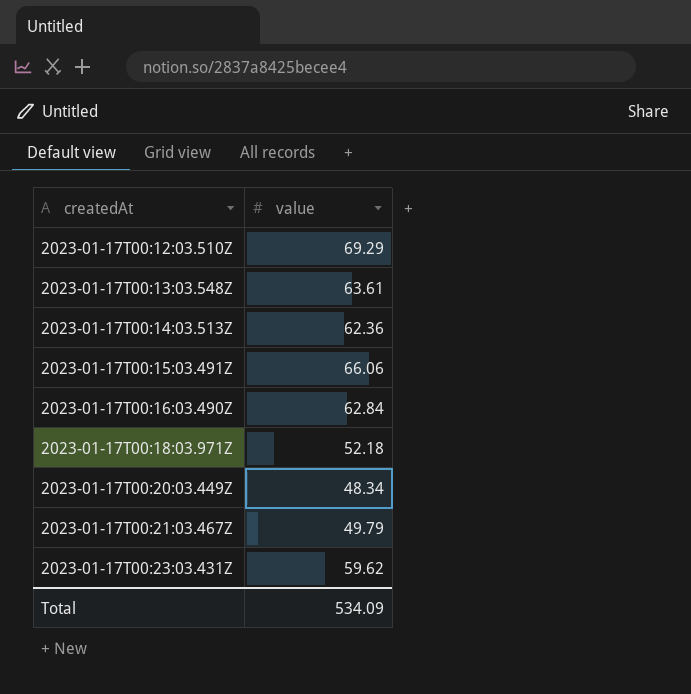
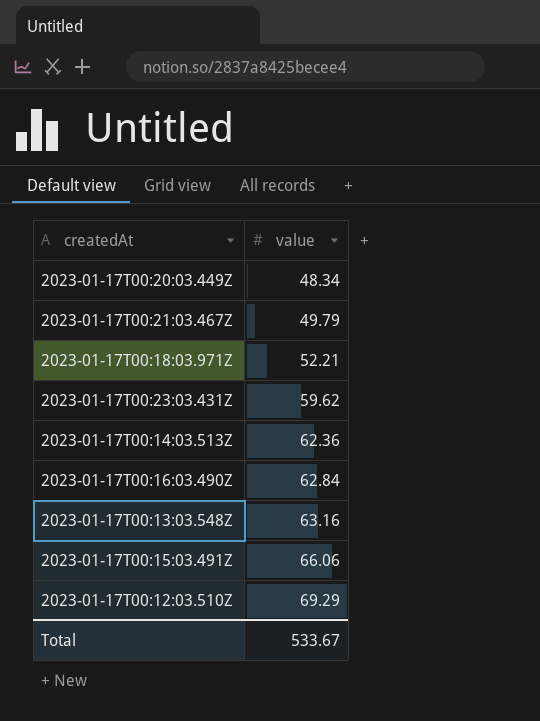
row order: createdAt ascending -> value ascending
2023-01-17T00:18:03.971Z | value: 52.18 -> 52.21
2023-01-17T00:13:03.548Z | value: 63.61 -> 63.16
Total | value: 534.09 -> 533.67

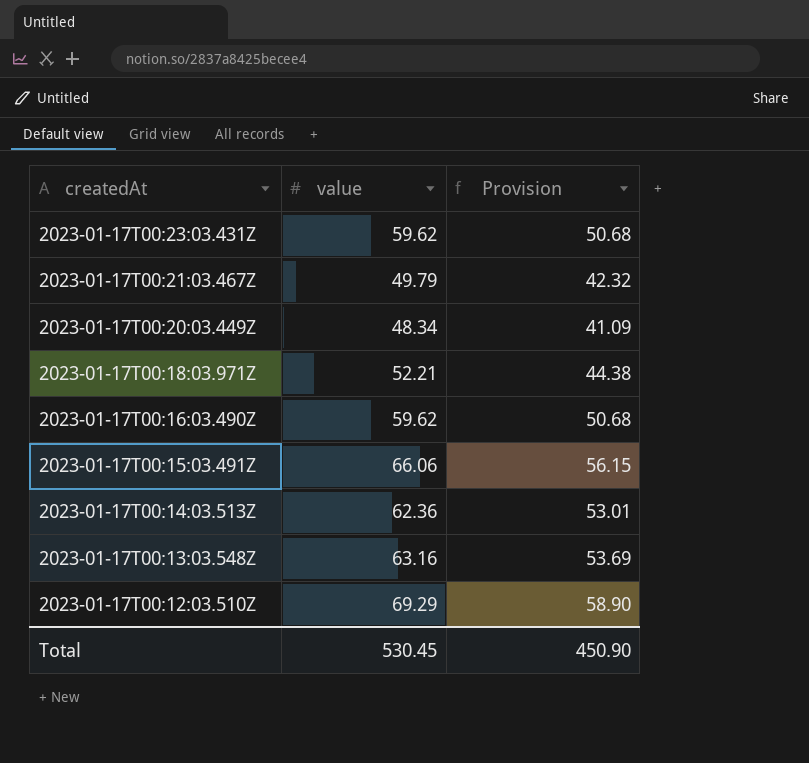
row order: value ascending -> createdAt descending
column Provision | formula: none -> [value] * 0.85
2023-01-17T00:16:03.490Z | value: 62.84 -> 59.62
Total | value: 533.67 -> 530.45

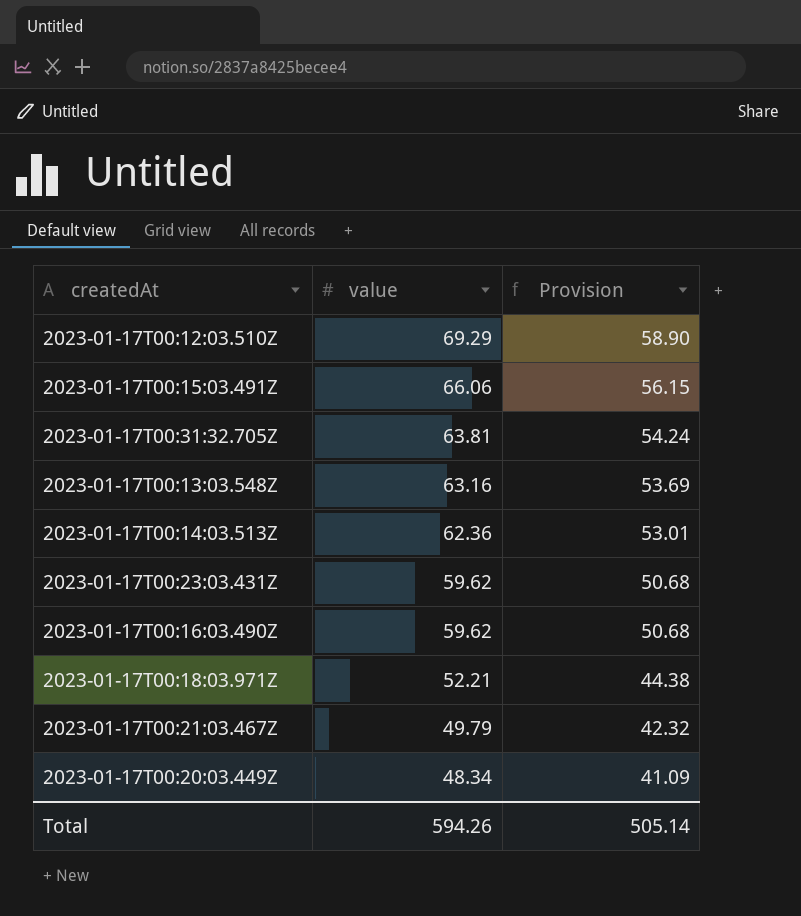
row order: createdAt descending -> value descending
row 2023-01-17T00:31:32.705Z: none -> 63.81 | 54.24
Total | value: 530.45 -> 594.26
Total | Provision: 450.90 -> 505.14

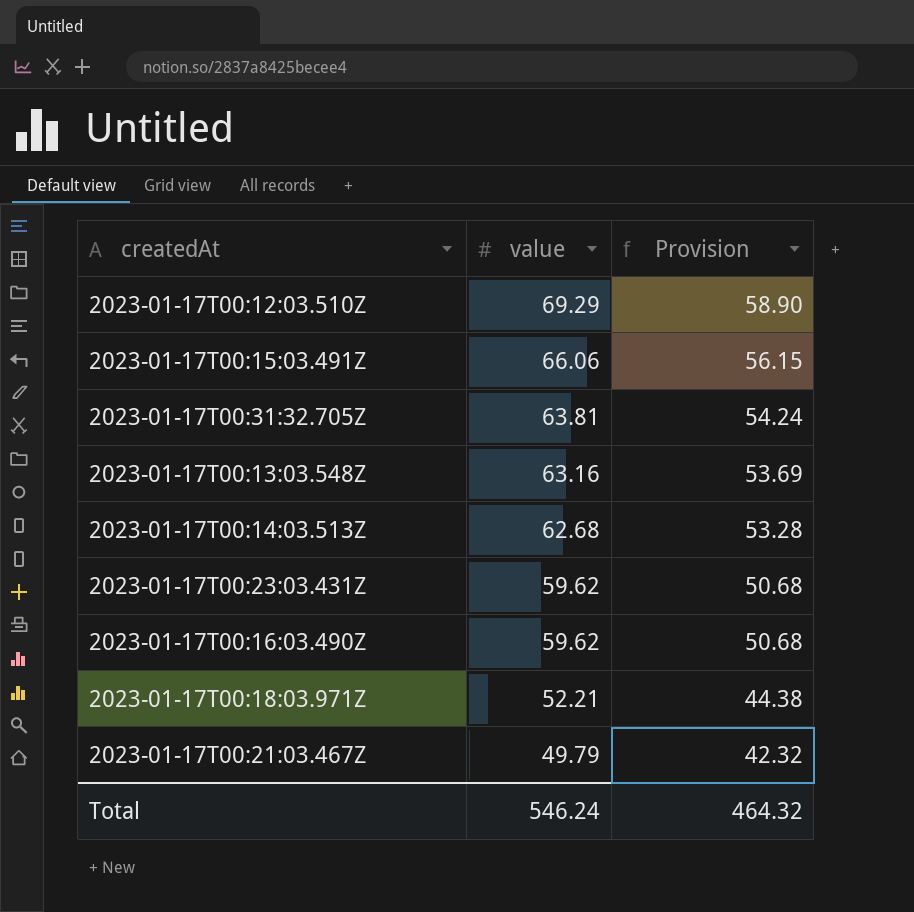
row 2023-01-17T00:20:03.449Z: 48.34 | 41.09 -> none
2023-01-17T00:14:03.513Z | value: 62.36 -> 62.68
2023-01-17T00:14:03.513Z | Provision: 53.01 -> 53.28
Total | value: 594.26 -> 546.24
Total | Provision: 505.14 -> 464.32

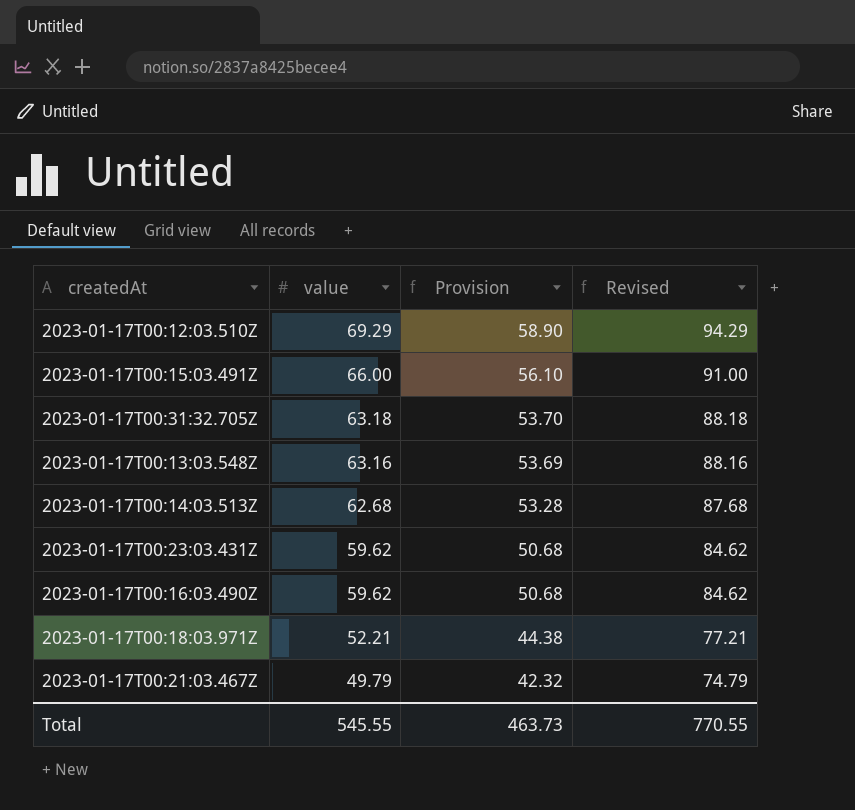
column Revised | formula: none -> [value] + 25
2023-01-17T00:15:03.491Z | value: 66.06 -> 66.00
2023-01-17T00:15:03.491Z | Provision: 56.15 -> 56.10
2023-01-17T00:31:32.705Z | value: 63.81 -> 63.18
2023-01-17T00:31:32.705Z | Provision: 54.24 -> 53.70
Total | value: 546.24 -> 545.55
Total | Provision: 464.32 -> 463.73

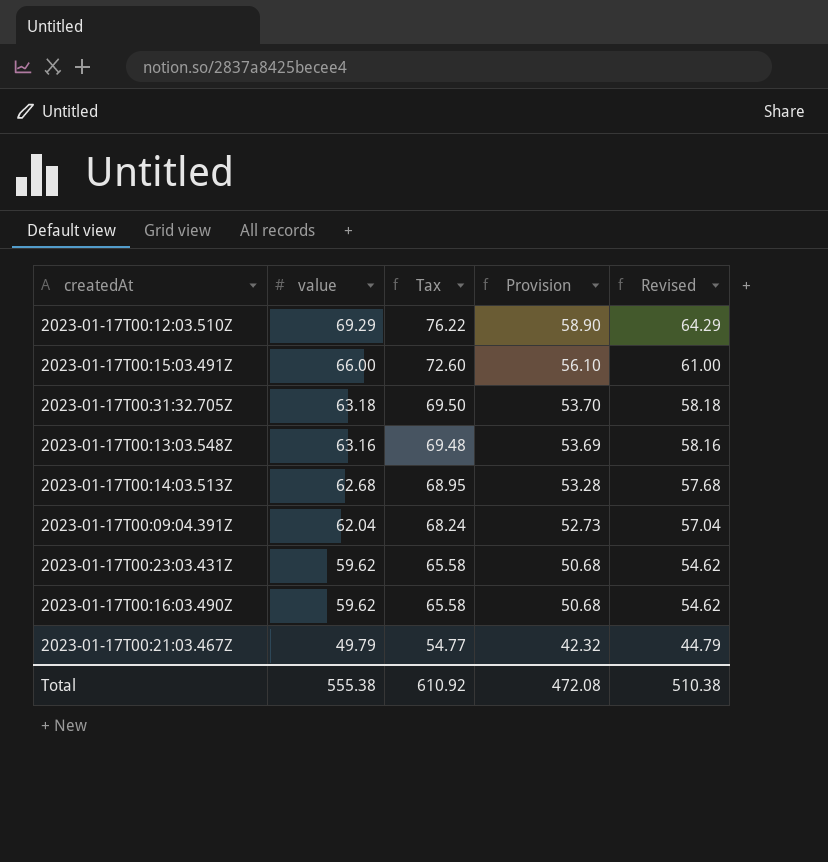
column Tax | formula: none -> [value] * 1.1
column Revised | formula: [value] + 25 -> [value] - 5
row 2023-01-17T00:18:03.971Z: 52.21 | 44.38 | 77.21 -> none
row 2023-01-17T00:09:04.391Z: none -> 62.04 | 68.24 | 52.73 | 57.04
Total | value: 545.55 -> 555.38
Total | Provision: 463.73 -> 472.08
Total | Revised: 770.55 -> 510.38

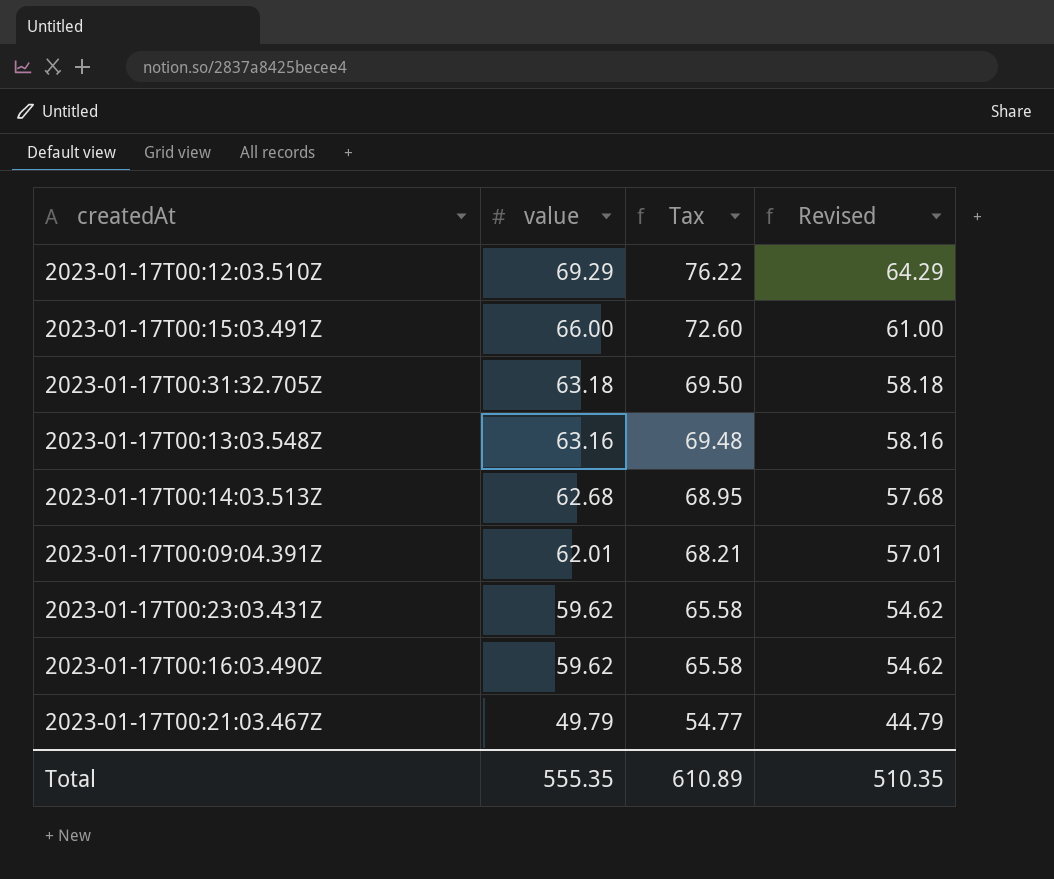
column Provision | formula: [value] * 0.85 -> none
2023-01-17T00:09:04.391Z | value: 62.04 -> 62.01
2023-01-17T00:09:04.391Z | Tax: 68.24 -> 68.21
2023-01-17T00:09:04.391Z | Revised: 57.04 -> 57.01
Total | value: 555.38 -> 555.35
Total | Tax: 610.92 -> 610.89
Total | Revised: 510.38 -> 510.35

